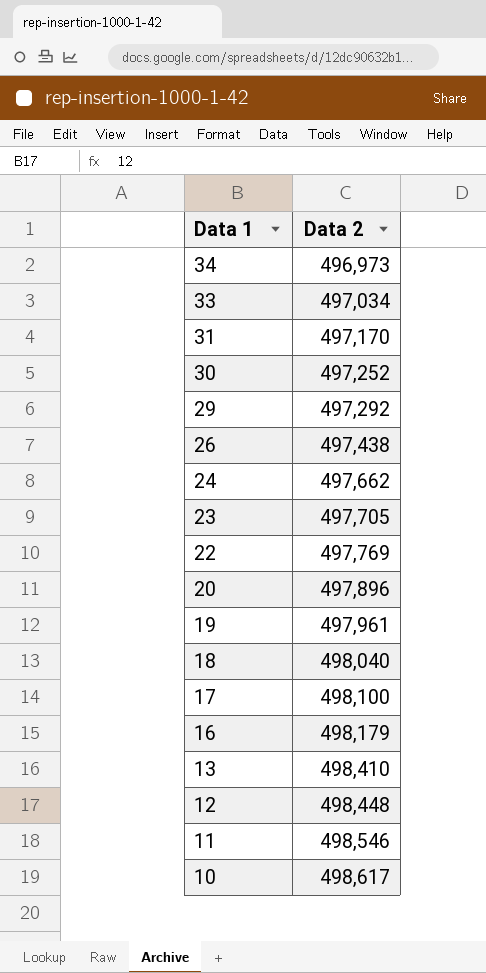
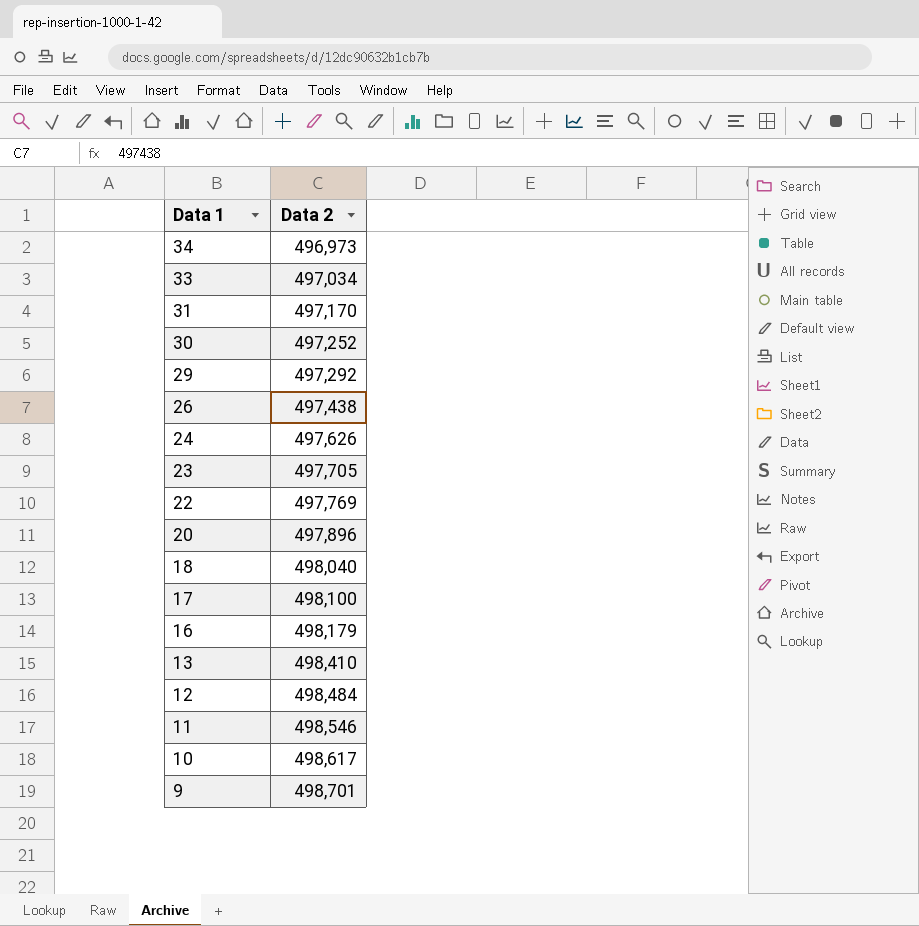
row 19: 497,961 -> none
24 | Data 2: 497,662 -> 497,626
12 | Data 2: 498,448 -> 498,484
row 9: none -> 498,701

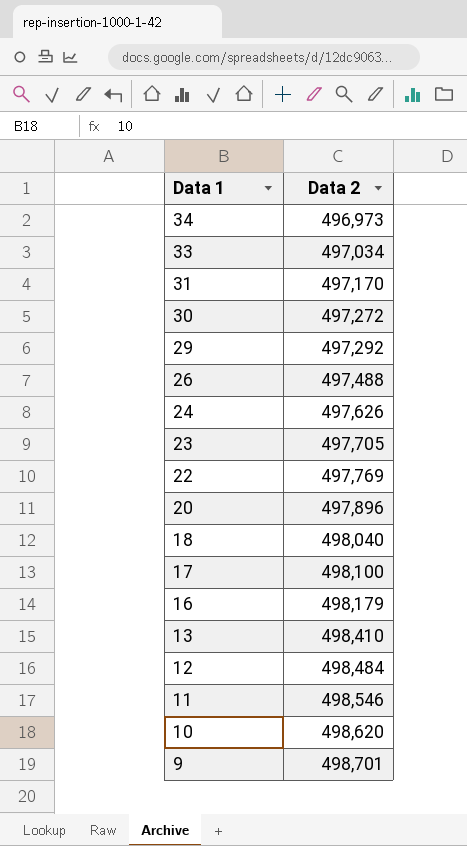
30 | Data 2: 497,252 -> 497,272
26 | Data 2: 497,438 -> 497,488
10 | Data 2: 498,617 -> 498,620

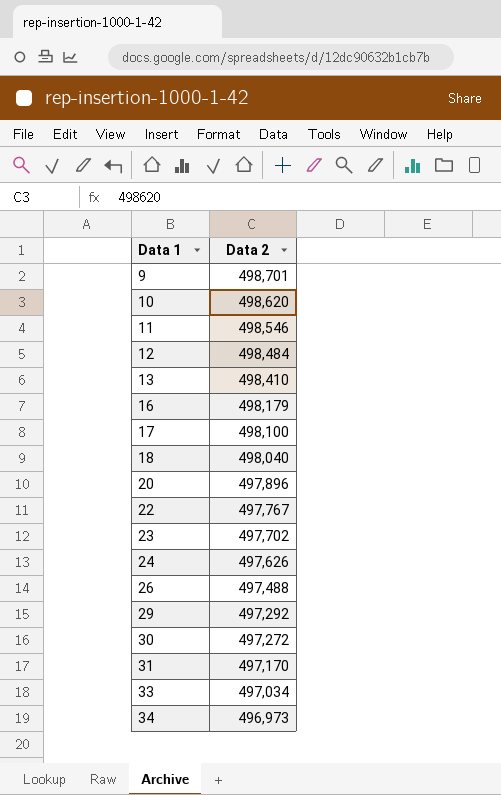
row order: Data 1 descending -> Data 1 ascending
22 | Data 2: 497,769 -> 497,767
23 | Data 2: 497,705 -> 497,702

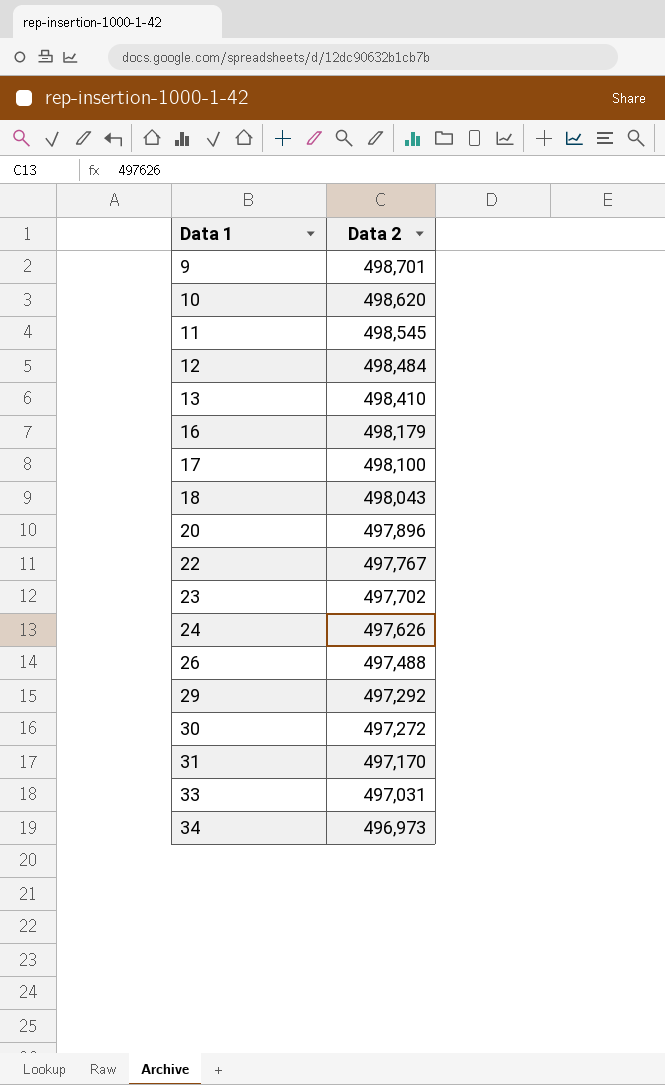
11 | Data 2: 498,546 -> 498,545
18 | Data 2: 498,040 -> 498,043
33 | Data 2: 497,034 -> 497,031

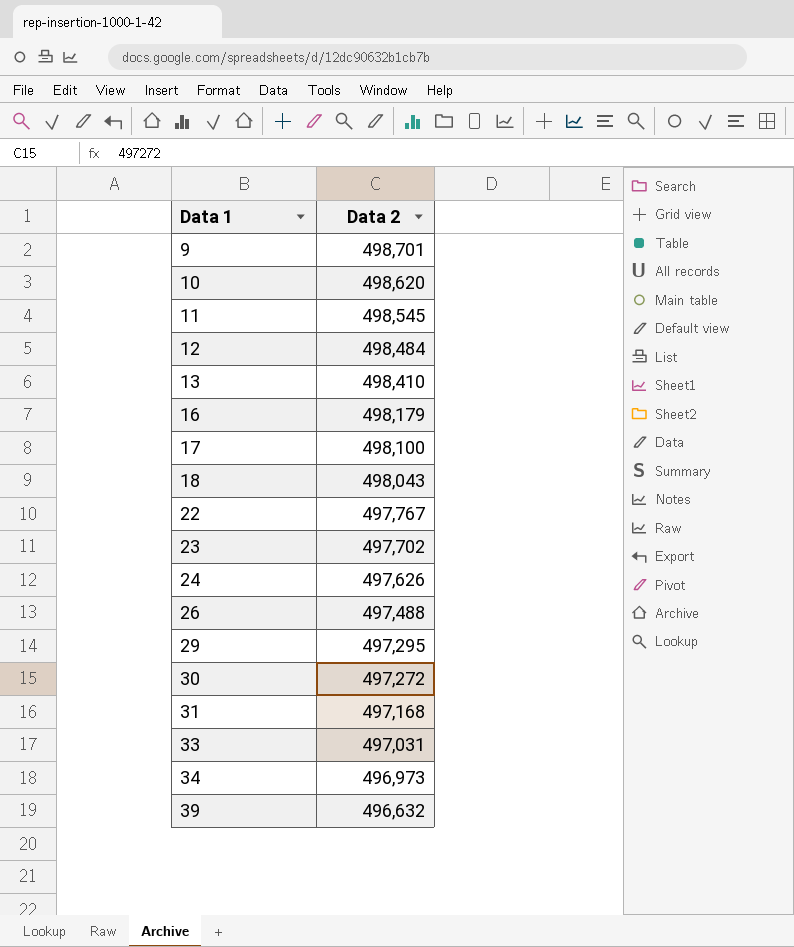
row 20: 497,896 -> none
29 | Data 2: 497,292 -> 497,295
31 | Data 2: 497,170 -> 497,168
row 39: none -> 496,632

